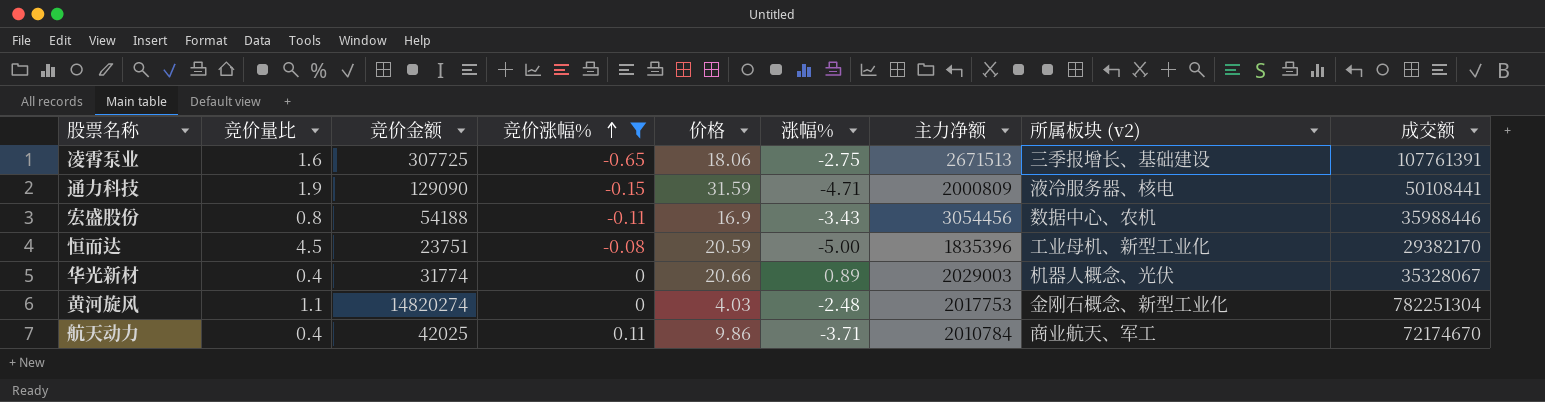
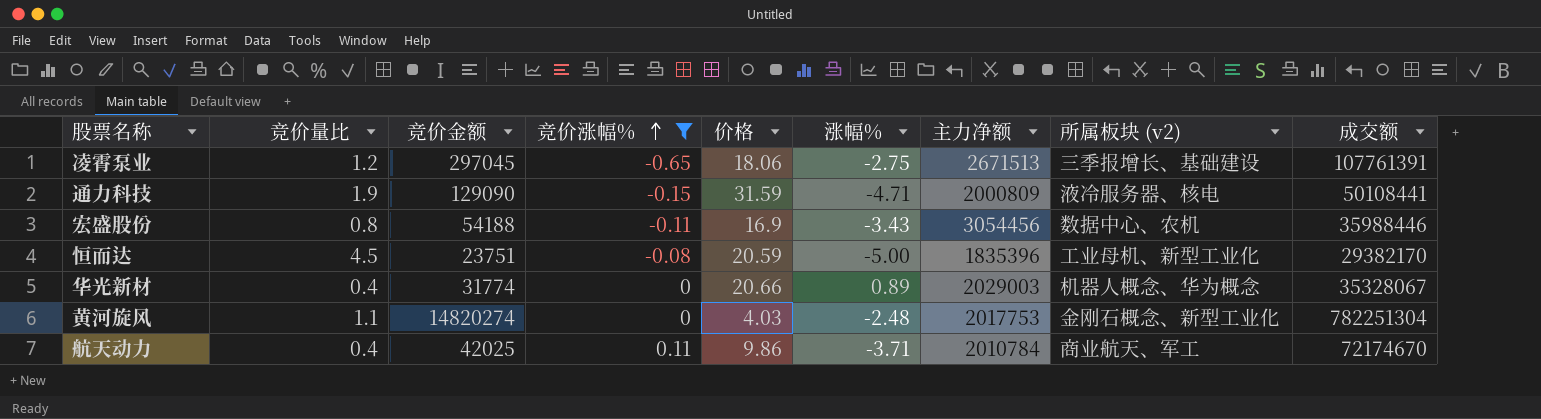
凌霄泵业 | 竞价量比: 1.6 -> 1.2
凌霄泵业 | 竞价金额: 307725 -> 297045
华光新材 | 所属板块 (v2): 机器人概念、光伏 -> 机器人概念、华为概念

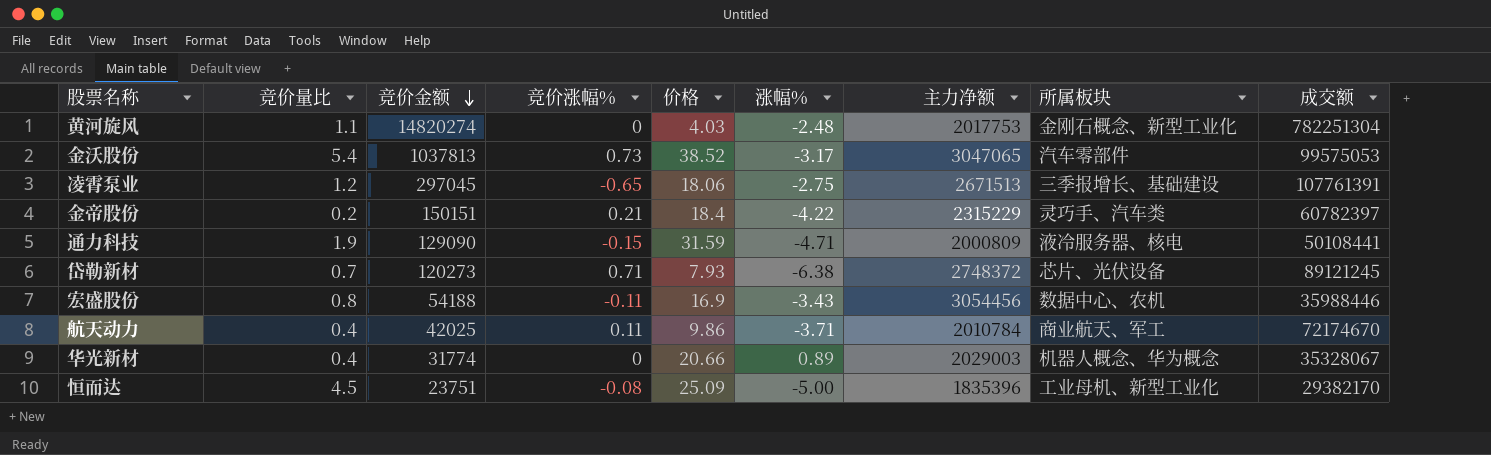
filter: 竞价涨幅% <= 0.11 -> none
row order: 竞价涨幅% ascending -> 竞价金额 descending
column name: 所属板块 (v2) -> 所属板块
恒而达 | 价格: 20.59 -> 25.09

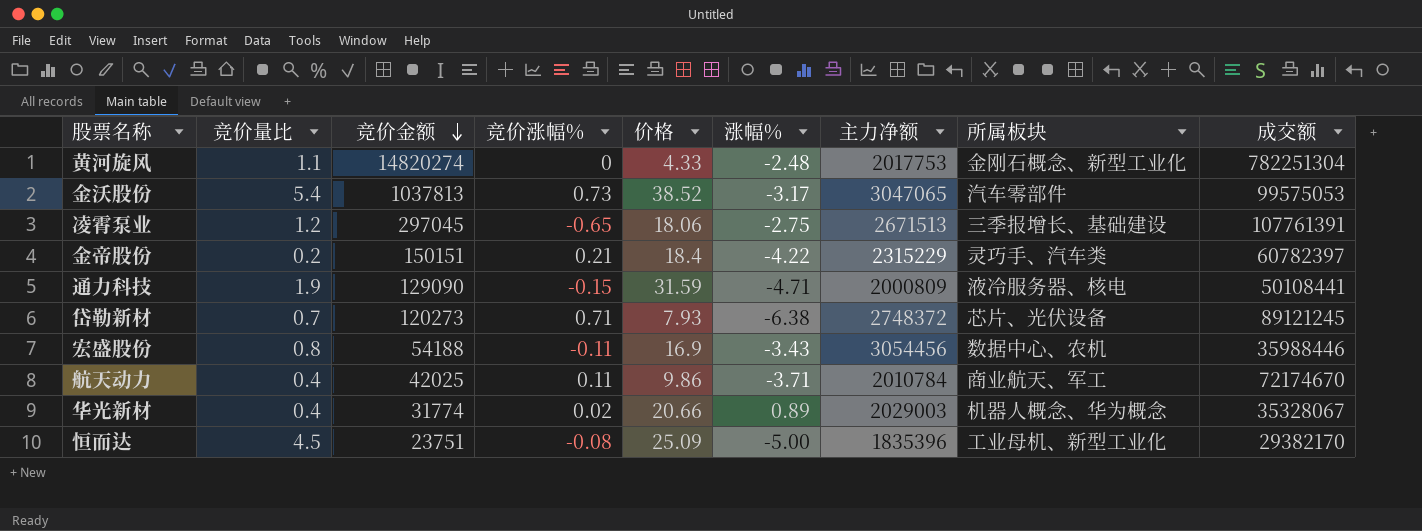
黄河旋风 | 价格: 4.03 -> 4.33
华光新材 | 竞价涨幅%: 0 -> 0.02

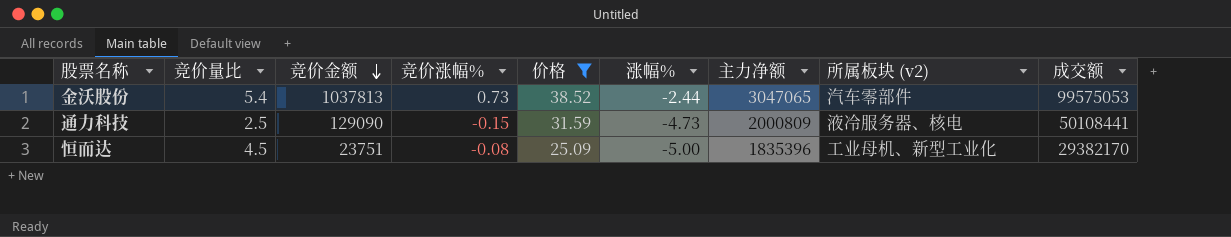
filter: none -> 价格 >= 25.09
column name: 所属板块 -> 所属板块 (v2)
金沃股份 | 涨幅%: -3.17 -> -2.44
通力科技 | 竞价量比: 1.9 -> 2.5
通力科技 | 涨幅%: -4.71 -> -4.73

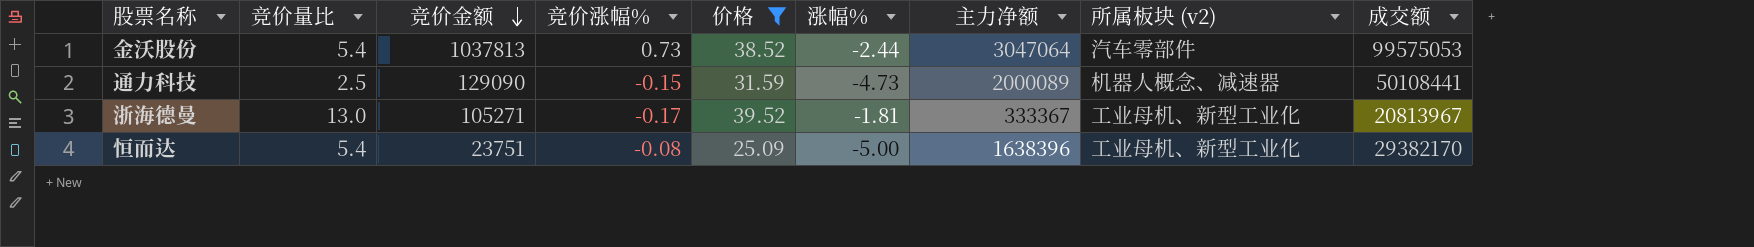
金沃股份 | 主力净额: 3047065 -> 3047064
通力科技 | 主力净额: 2000809 -> 2000089
通力科技 | 所属板块 (v2): 液冷服务器、核电 -> 机器人概念、减速器
row 浙海德曼: none -> 13.0 | 105271 | -0.17 | 39.52 | -1.81 | 333367 | 工业母机、新型工业化 | 20813967
恒而达 | 竞价量比: 4.5 -> 5.4
恒而达 | 主力净额: 1835396 -> 1638396

